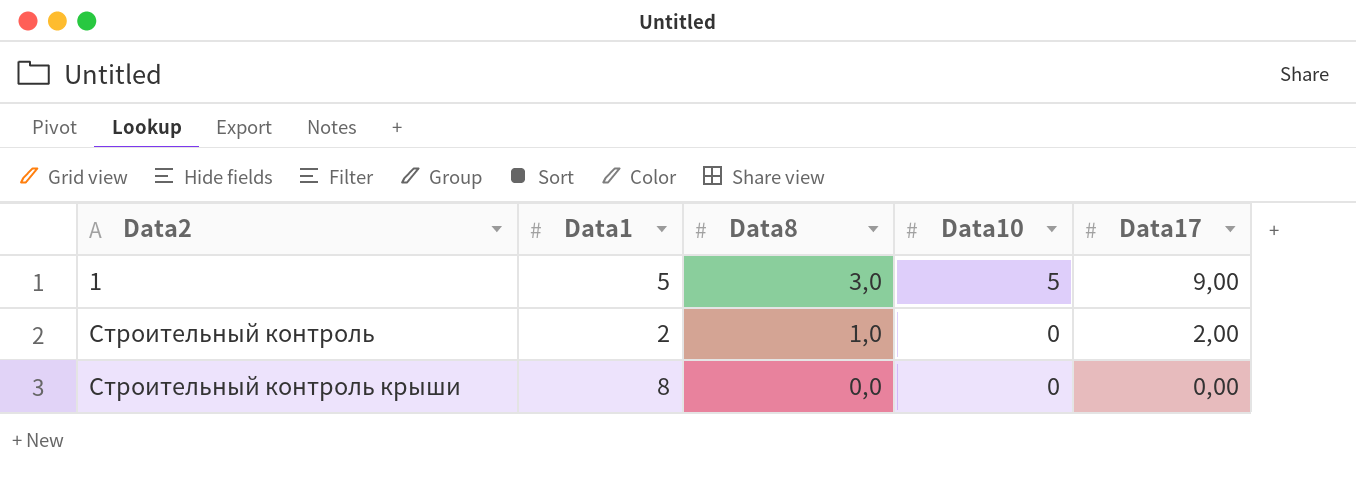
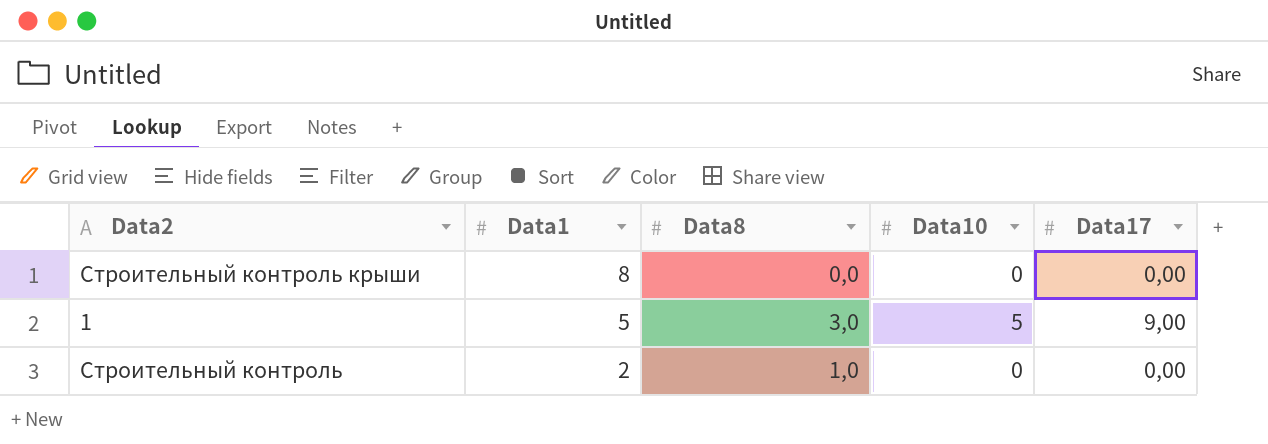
row order: Data2 ascending -> Data1 descending
Строительный контроль | Data17: 2,00 -> 0,00

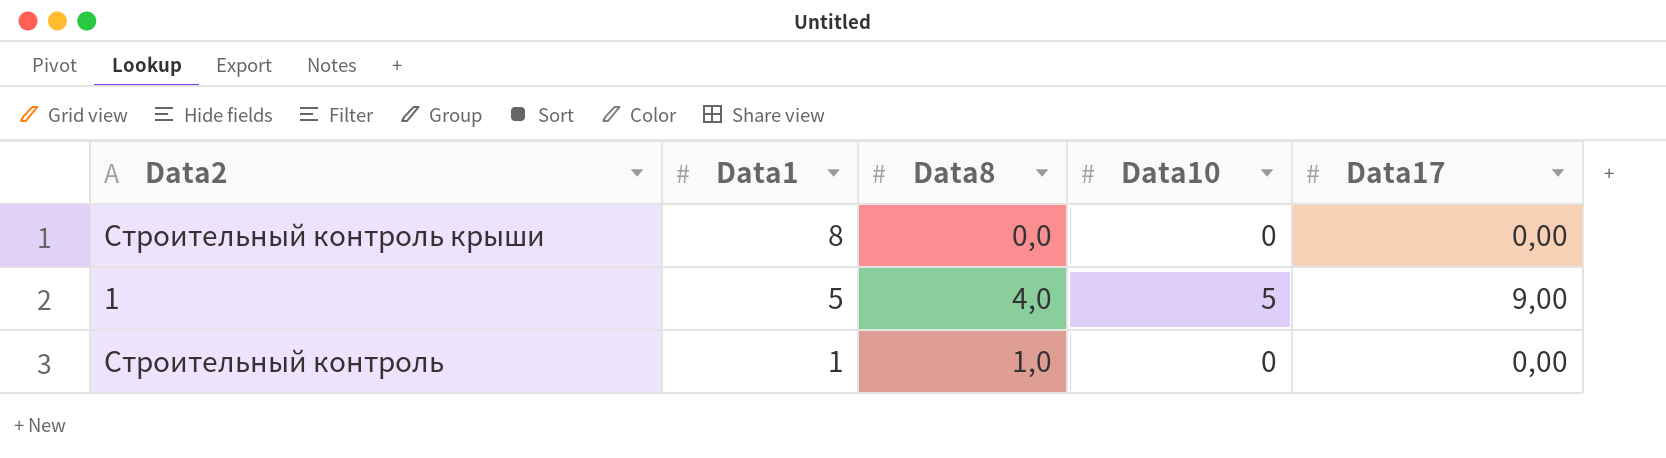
1 | Data8: 3,0 -> 4,0
Строительный контроль | Data1: 2 -> 1

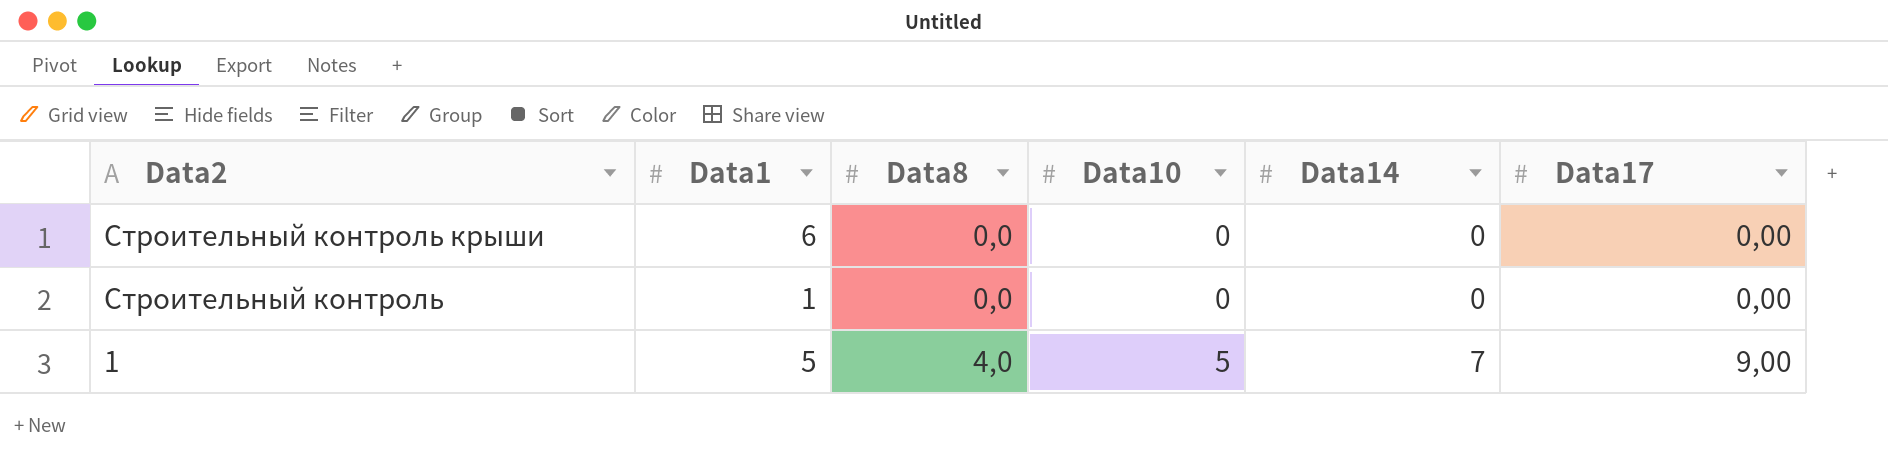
row order: Data1 descending -> Data2 descending
column Data14 | position: none -> 5
Строительный контроль крыши | Data1: 8 -> 6
Строительный контроль | Data8: 1,0 -> 0,0

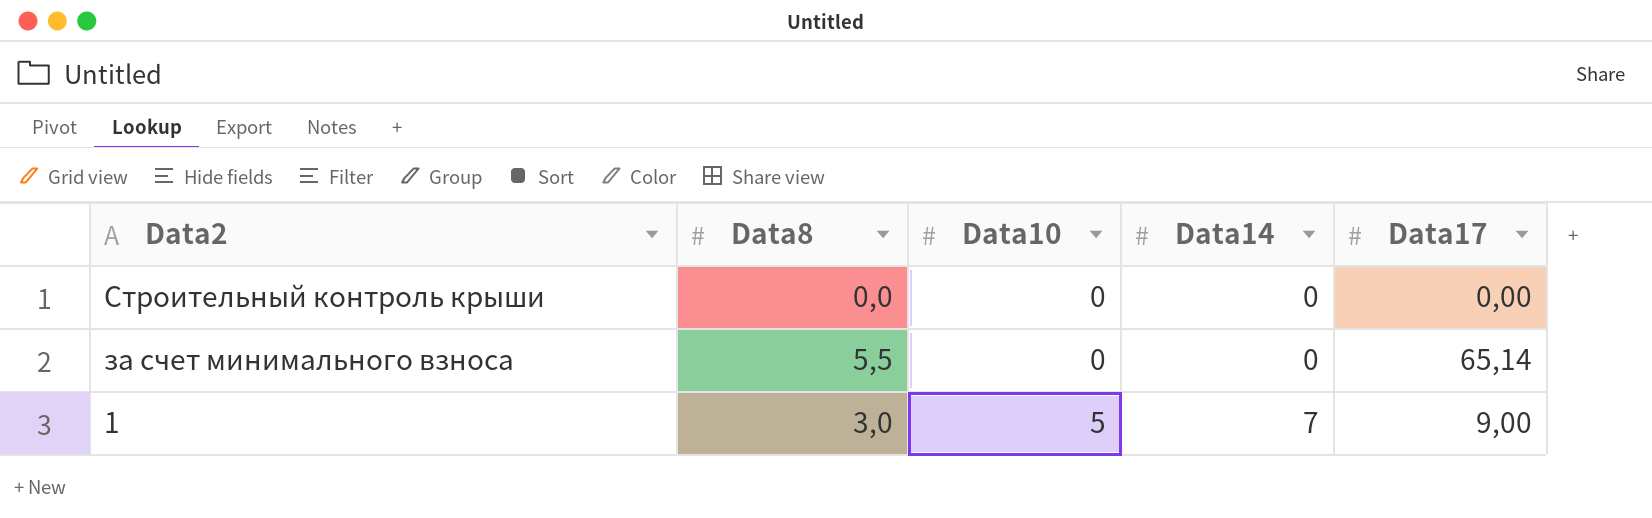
column Data1 | position: 2 -> none
row Строительный контроль: 1 | 0,0 | 0 | 0 | 0,00 -> none
row за счет минимального взноса: none -> 5,5 | 0 | 0 | 65,14
1 | Data8: 4,0 -> 3,0

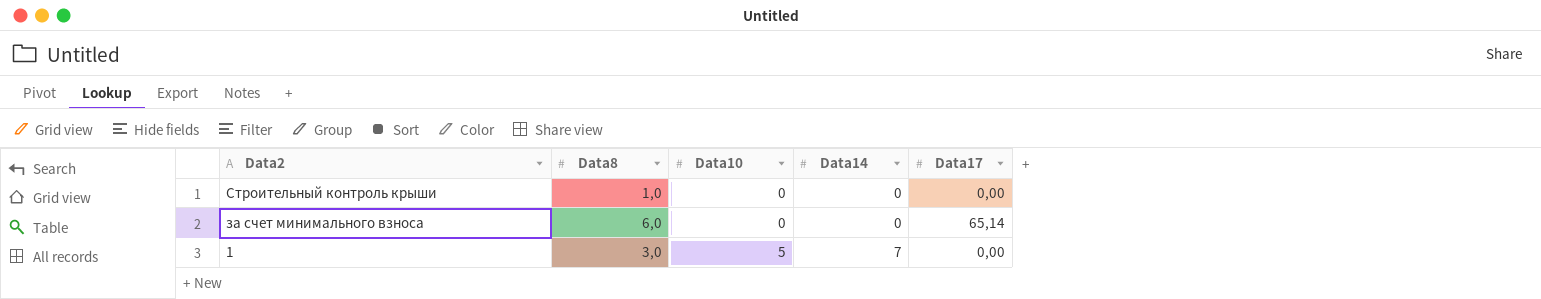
Строительный контроль крыши | Data8: 0,0 -> 1,0
за счет минимального взноса | Data8: 5,5 -> 6,0
1 | Data17: 9,00 -> 0,00

